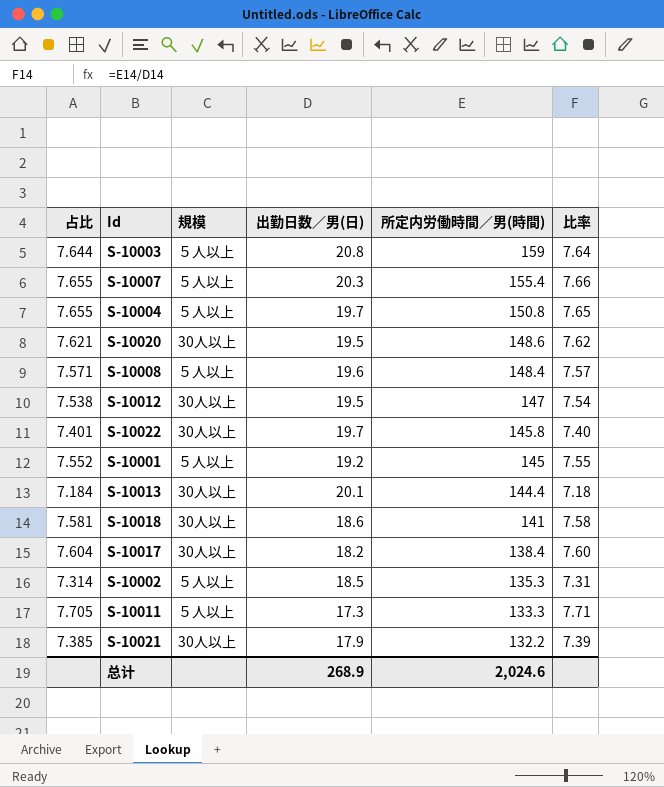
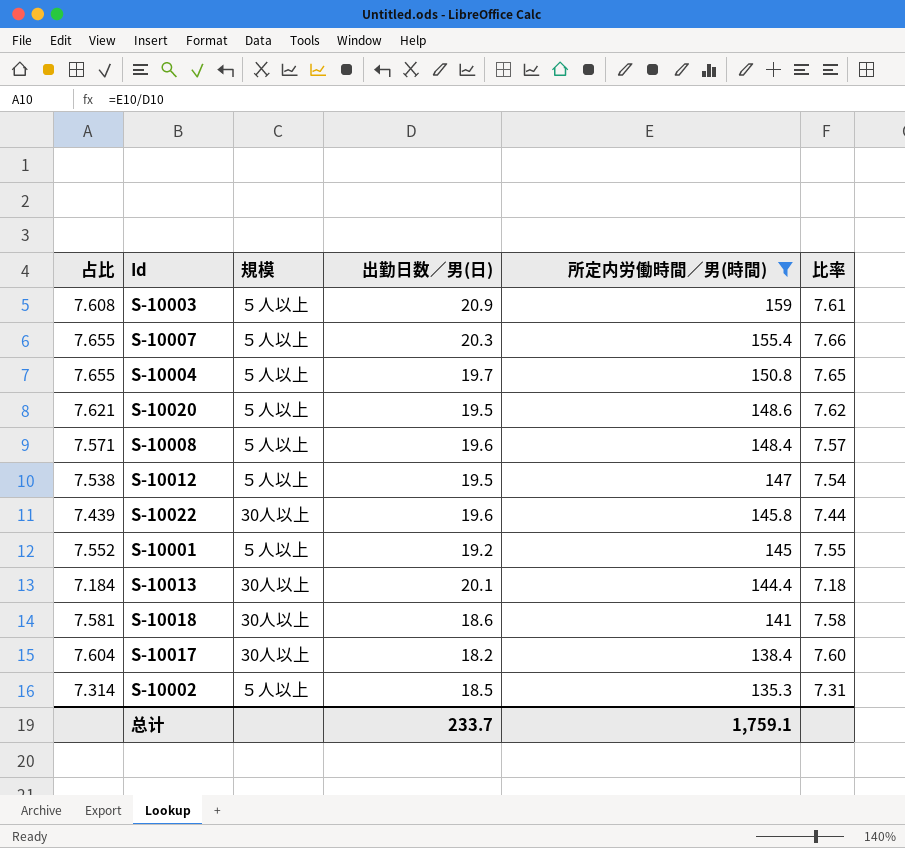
filter: none -> 所定内労働時間／男(時間) >= 135.3
S-10003 | 占比: 7.644 -> 7.608
S-10003 | 出勤日数／男(日): 20.8 -> 20.9
S-10003 | 比率: 7.64 -> 7.61
S-10020 | 規模: 30人以上 -> ５人以上
S-10012 | 規模: 30人以上 -> ５人以上
S-10022 | 占比: 7.401 -> 7.439
S-10022 | 出勤日数／男(日): 19.7 -> 19.6
S-10022 | 比率: 7.40 -> 7.44
总计 | 出勤日数／男(日): 268.9 -> 233.7
总计 | 所定内労働時間／男(時間): 2,024.6 -> 1,759.1

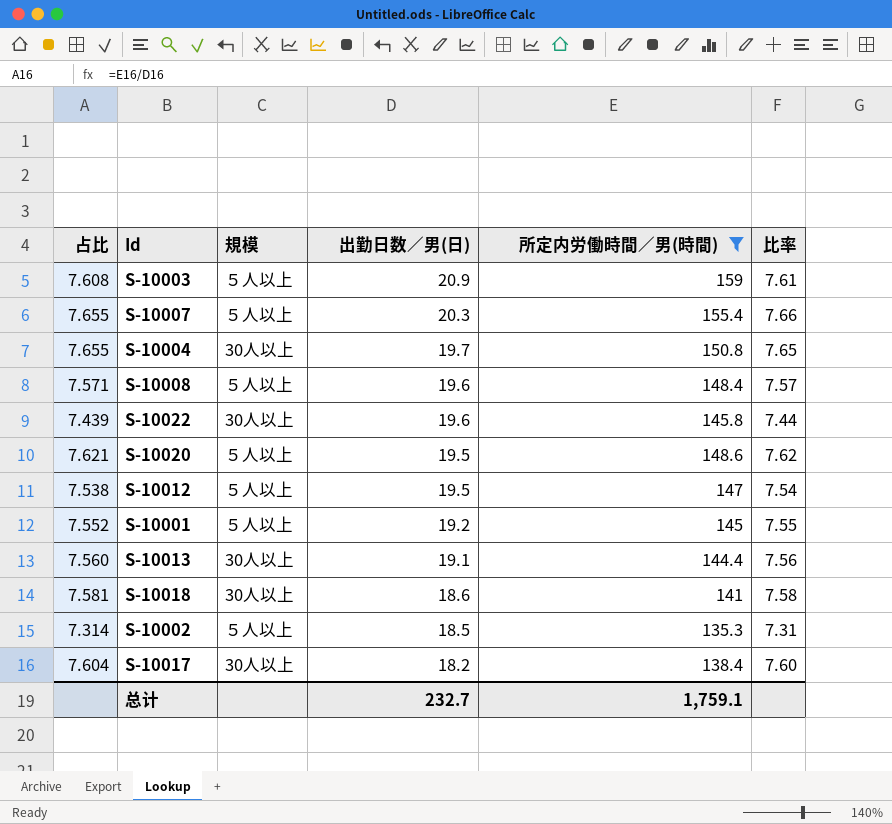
row order: 所定内労働時間／男(時間) descending -> 出勤日数／男(日) descending
S-10004 | 規模: ５人以上 -> 30人以上
S-10013 | 占比: 7.184 -> 7.560
S-10013 | 出勤日数／男(日): 20.1 -> 19.1
S-10013 | 比率: 7.18 -> 7.56
总计 | 出勤日数／男(日): 233.7 -> 232.7

